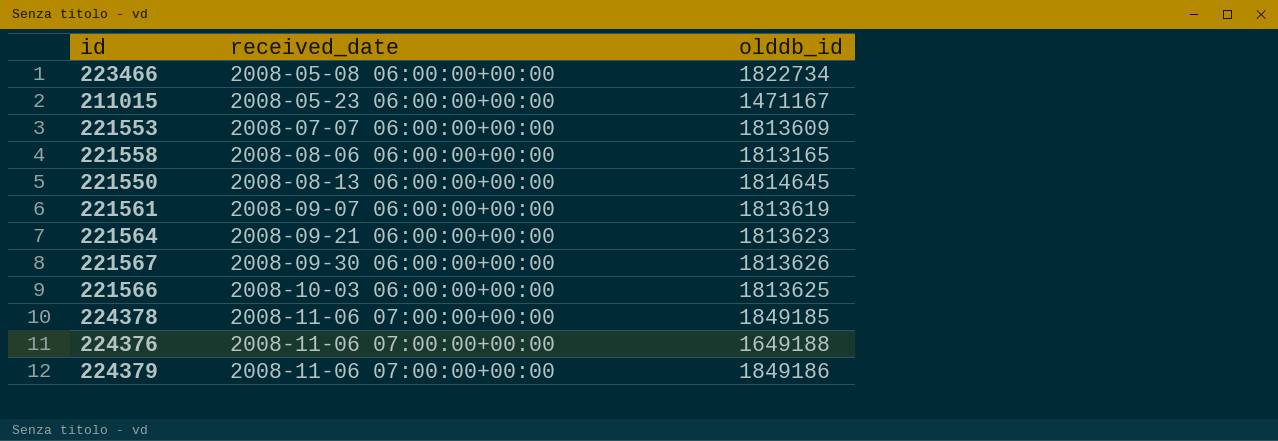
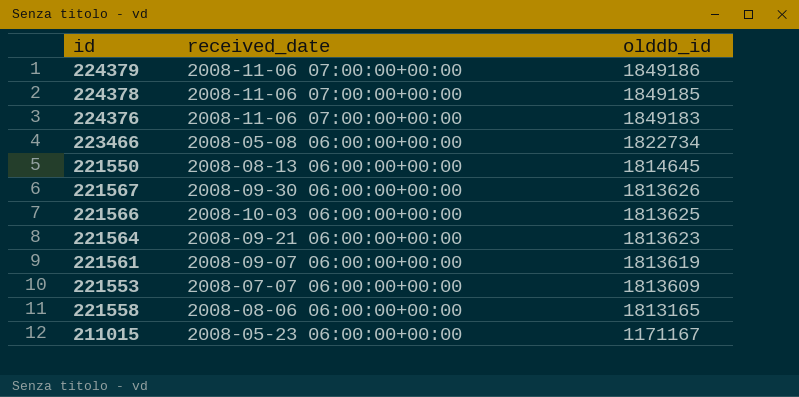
row order: received_date ascending -> olddb_id descending
224376 | olddb_id: 1649188 -> 1849183
211015 | olddb_id: 1471167 -> 1171167

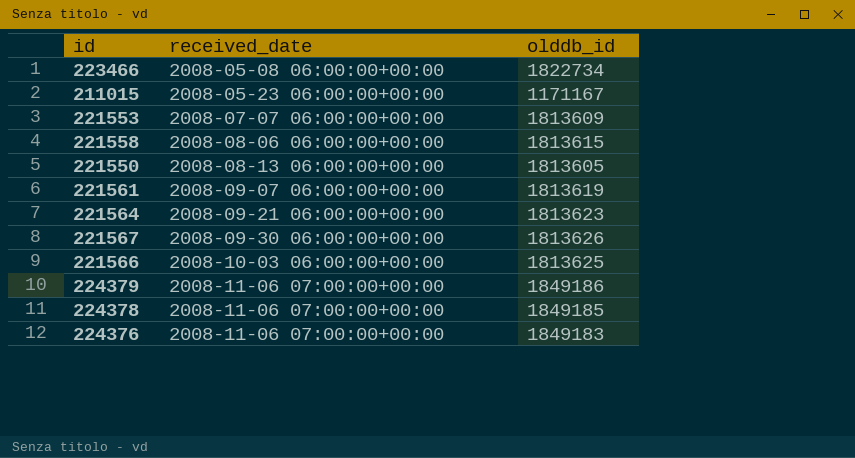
row order: olddb_id descending -> received_date ascending
221558 | olddb_id: 1813165 -> 1813615
221550 | olddb_id: 1814645 -> 1813605

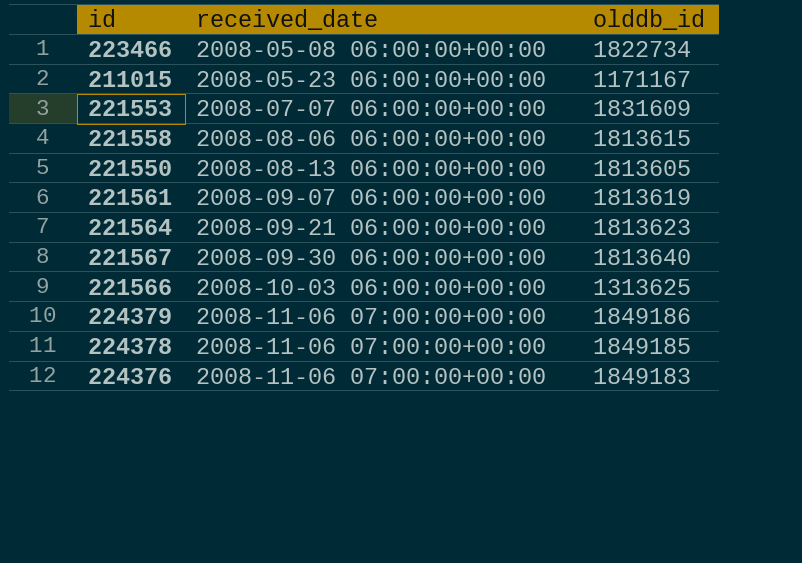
221553 | olddb_id: 1813609 -> 1831609
221567 | olddb_id: 1813626 -> 1813640
221566 | olddb_id: 1813625 -> 1313625

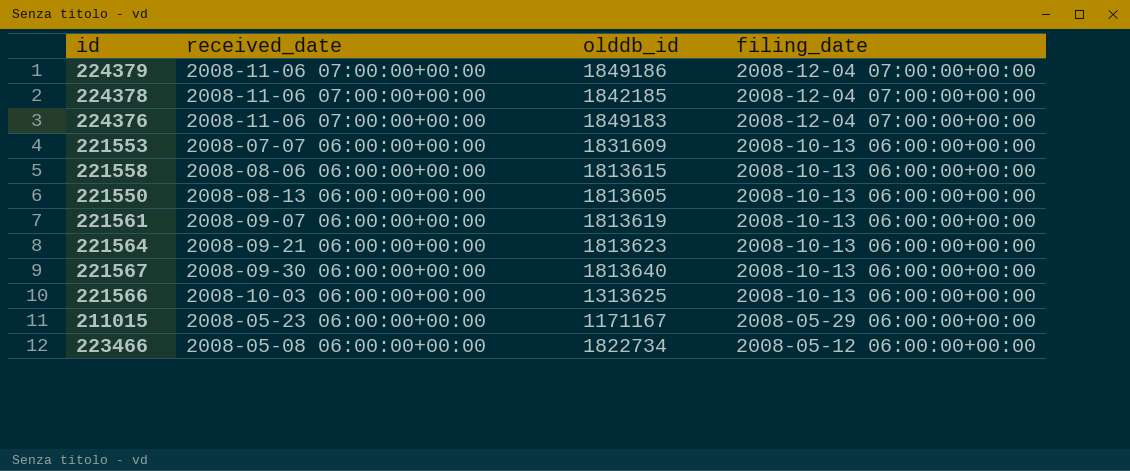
row order: received_date ascending -> filing_date descending
column filing_date | position: none -> 4
224378 | olddb_id: 1849185 -> 1842185

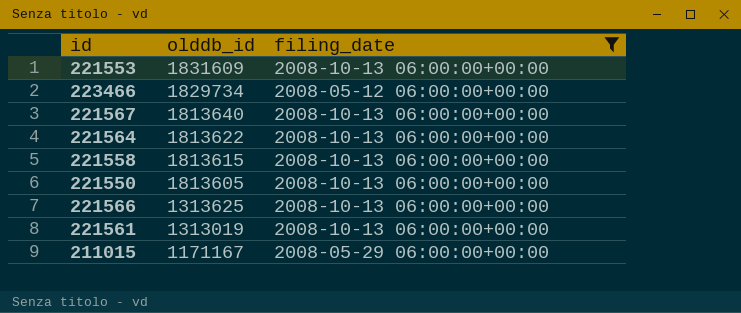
filter: none -> filing_date != 2008-12-04 07:00:00+00:00
row order: filing_date descending -> olddb_id descending
column received_date | position: 2 -> none
223466 | olddb_id: 1822734 -> 1829734
221564 | olddb_id: 1813623 -> 1813622
221561 | olddb_id: 1813619 -> 1313019

